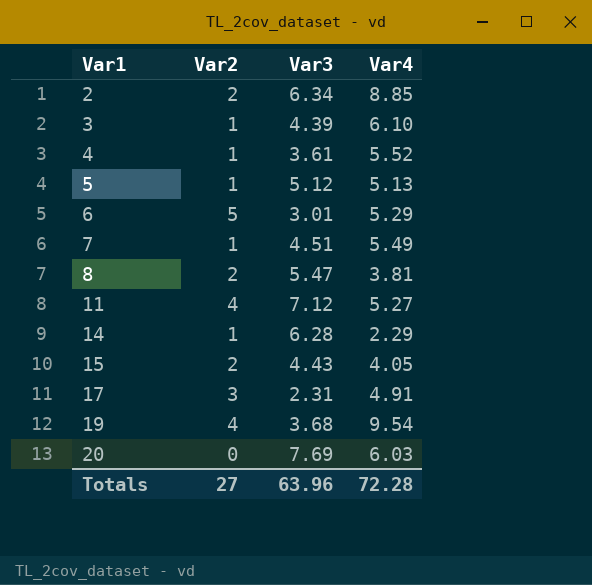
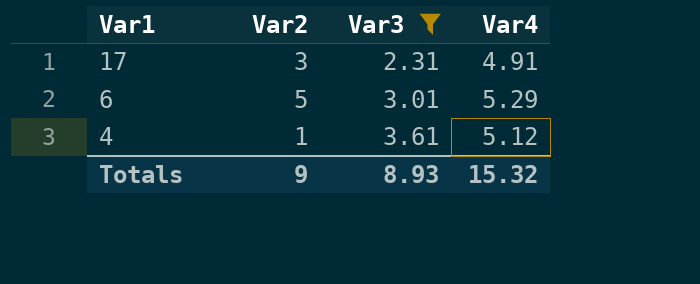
filter: none -> Var3 <= 3.61
row order: Var1 ascending -> Var1 descending
4 | Var4: 5.52 -> 5.12
Totals | Var2: 27 -> 9
Totals | Var3: 63.96 -> 8.93
Totals | Var4: 72.28 -> 15.32

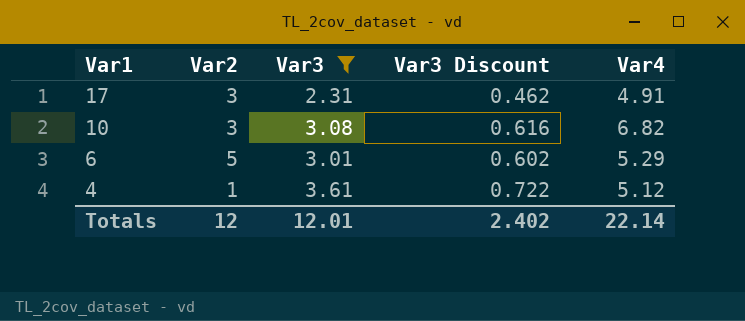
column Var3 Discount | formula: none -> [Var3] * 0.2
row 10: none -> 3 | 3.08 | 0.616 | 6.82
Totals | Var2: 9 -> 12
Totals | Var3: 8.93 -> 12.01
Totals | Var4: 15.32 -> 22.14

